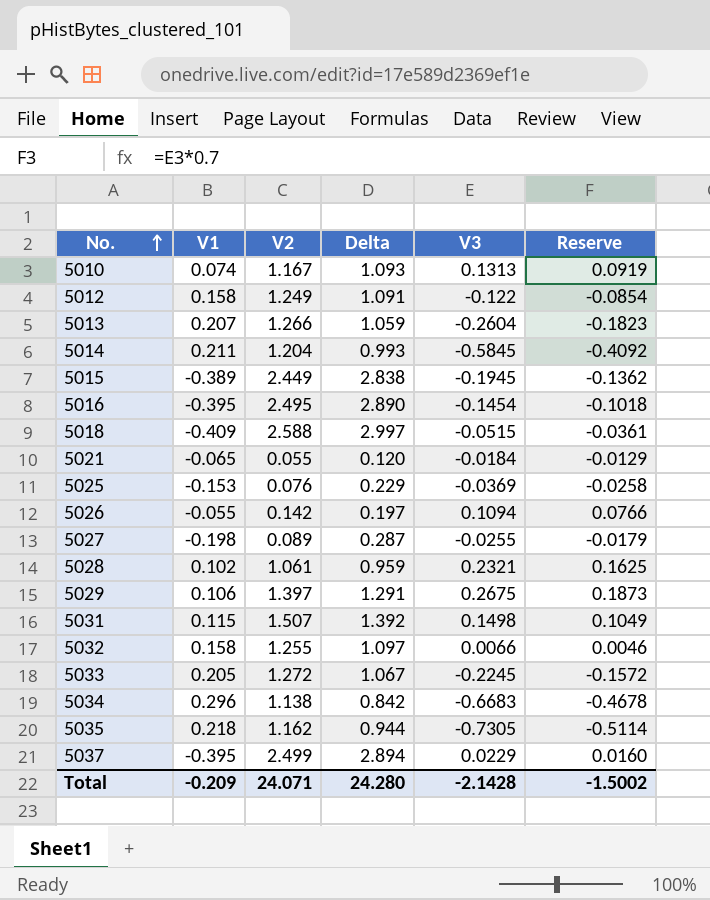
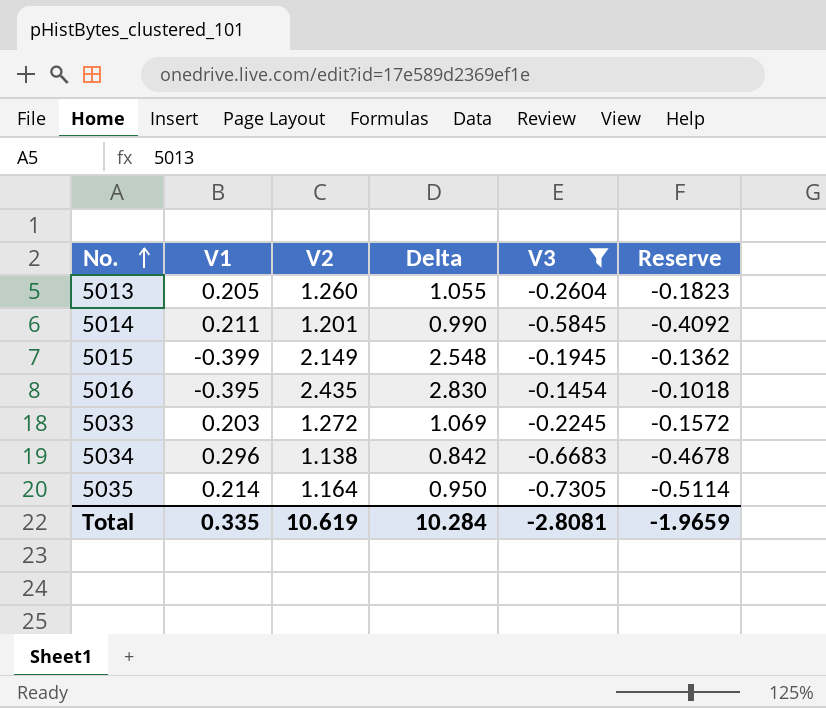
filter: none -> V3 <= -0.1454
5013 | V1: 0.207 -> 0.205
5013 | V2: 1.266 -> 1.260
5013 | Delta: 1.059 -> 1.055
5014 | V2: 1.204 -> 1.201
5014 | Delta: 0.993 -> 0.990
5015 | V1: -0.389 -> -0.399
5015 | V2: 2.449 -> 2.149
5015 | Delta: 2.838 -> 2.548
5016 | V2: 2.495 -> 2.435
5016 | Delta: 2.890 -> 2.830
5033 | V1: 0.205 -> 0.203
5033 | Delta: 1.067 -> 1.069
5035 | V1: 0.218 -> 0.214
5035 | V2: 1.162 -> 1.164
5035 | Delta: 0.944 -> 0.950
Total | V1: -0.209 -> 0.335
Total | V2: 24.071 -> 10.619
Total | Delta: 24.280 -> 10.284
Total | V3: -2.1428 -> -2.8081
Total | Reserve: -1.5002 -> -1.9659

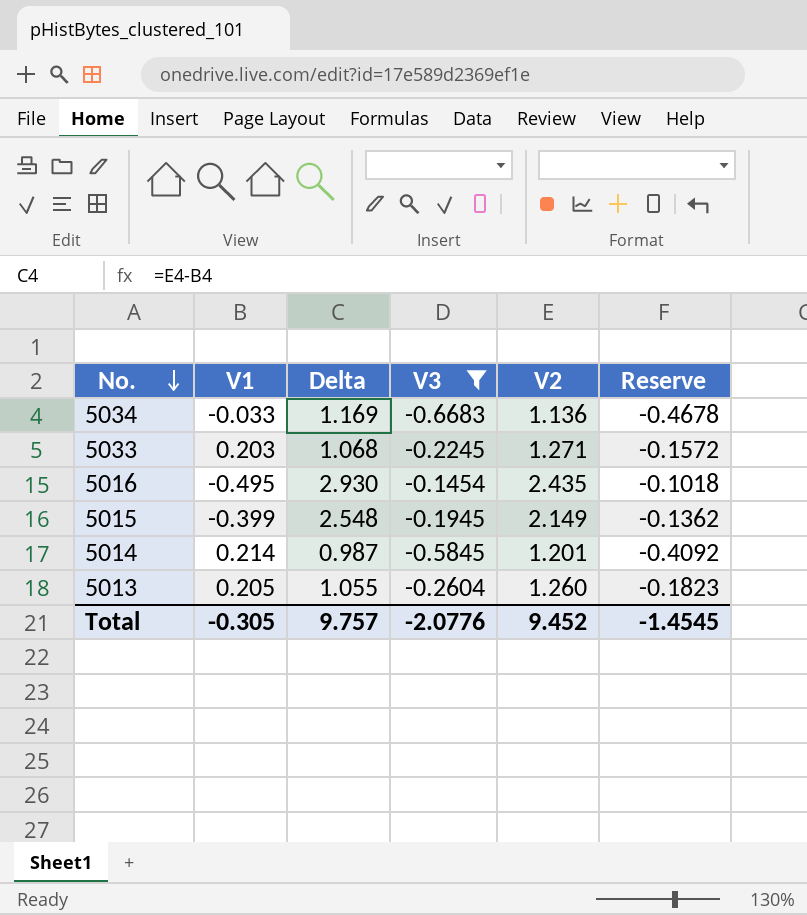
row order: No. ascending -> No. descending
column V2 | position: 3 -> 5
row 5035: 0.214 | 1.164 | 0.950 | -0.7305 | -0.5114 -> none
5034 | V1: 0.296 -> -0.033
5034 | Delta: 0.842 -> 1.169
5034 | V2: 1.138 -> 1.136
5033 | Delta: 1.069 -> 1.068
5033 | V2: 1.272 -> 1.271
5016 | V1: -0.395 -> -0.495
5016 | Delta: 2.830 -> 2.930
5014 | V1: 0.211 -> 0.214
5014 | Delta: 0.990 -> 0.987
Total | V1: 0.335 -> -0.305
Total | Delta: 10.284 -> 9.757
Total | V3: -2.8081 -> -2.0776
Total | V2: 10.619 -> 9.452
Total | Reserve: -1.9659 -> -1.4545

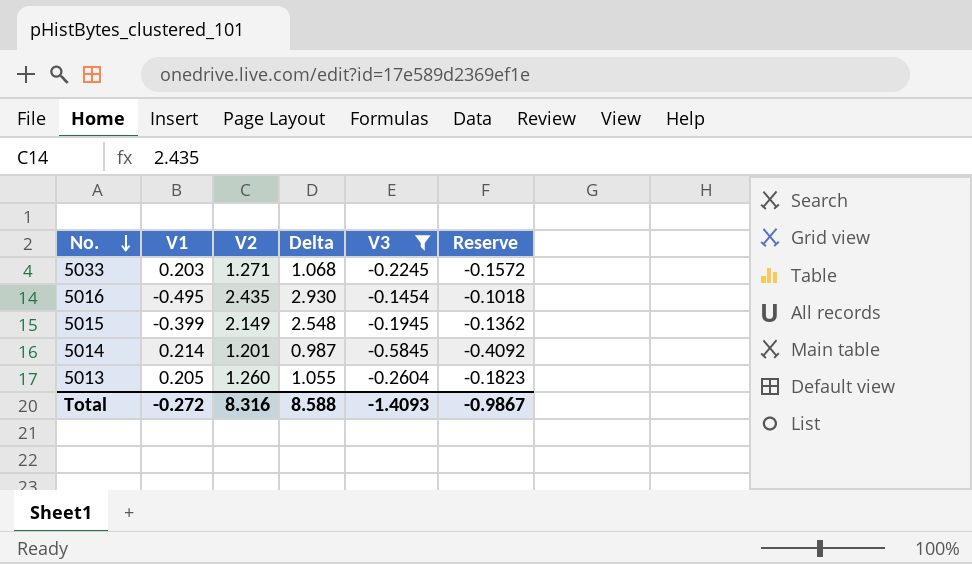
column V2 | position: 5 -> 3
row 5034: -0.033 | 1.169 | -0.6683 | 1.136 | -0.4678 -> none
Total | V1: -0.305 -> -0.272
Total | V2: 9.452 -> 8.316
Total | Delta: 9.757 -> 8.588
Total | V3: -2.0776 -> -1.4093
Total | Reserve: -1.4545 -> -0.9867

